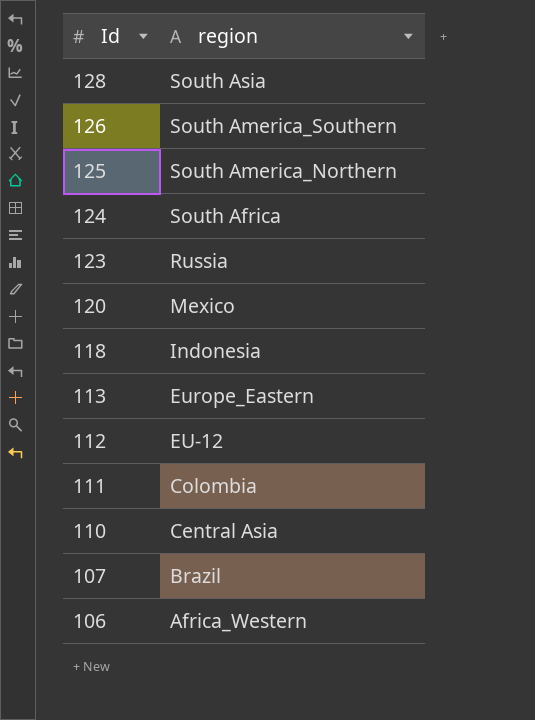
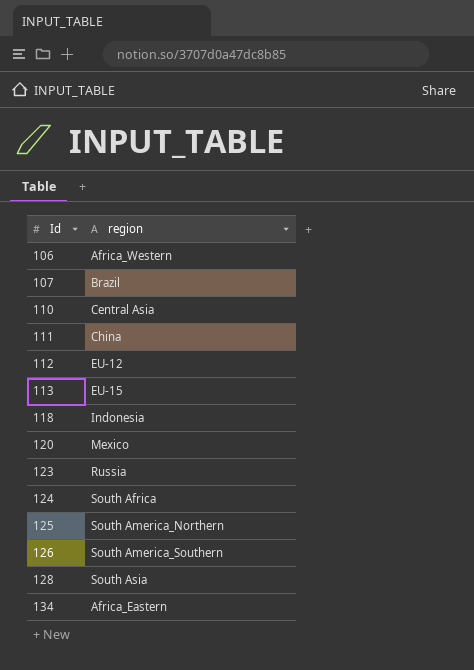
row order: Id descending -> Id ascending
111 | region: Colombia -> China
113 | region: Europe_Eastern -> EU-15
row 134: none -> Africa_Eastern

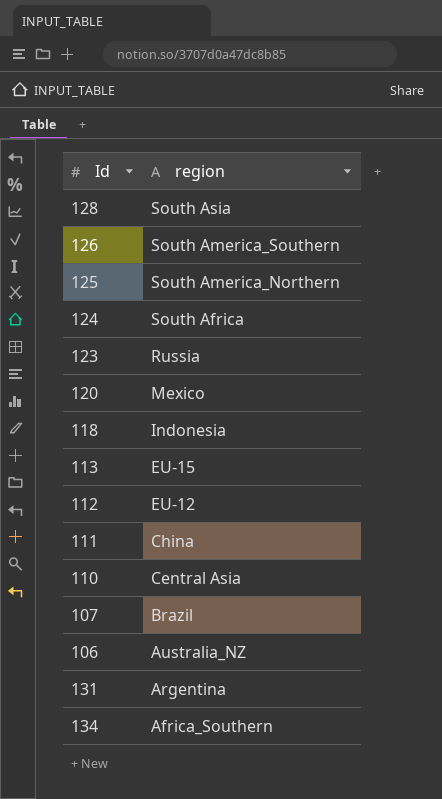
row order: Id ascending -> region descending
106 | region: Africa_Western -> Australia_NZ
row 131: none -> Argentina
134 | region: Africa_Eastern -> Africa_Southern

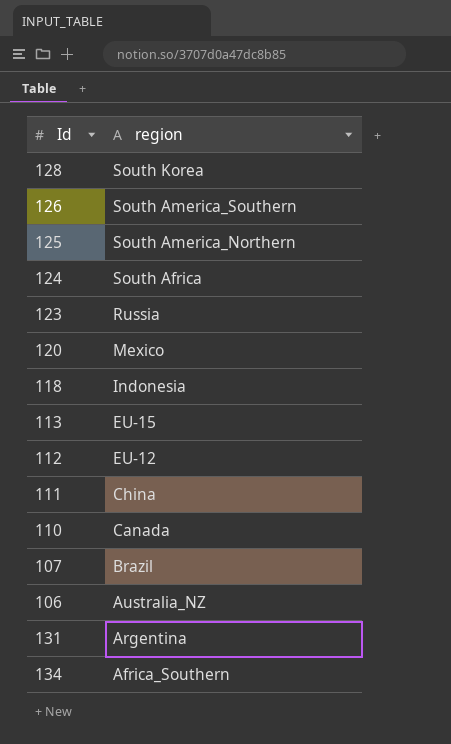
128 | region: South Asia -> South Korea
110 | region: Central Asia -> Canada

